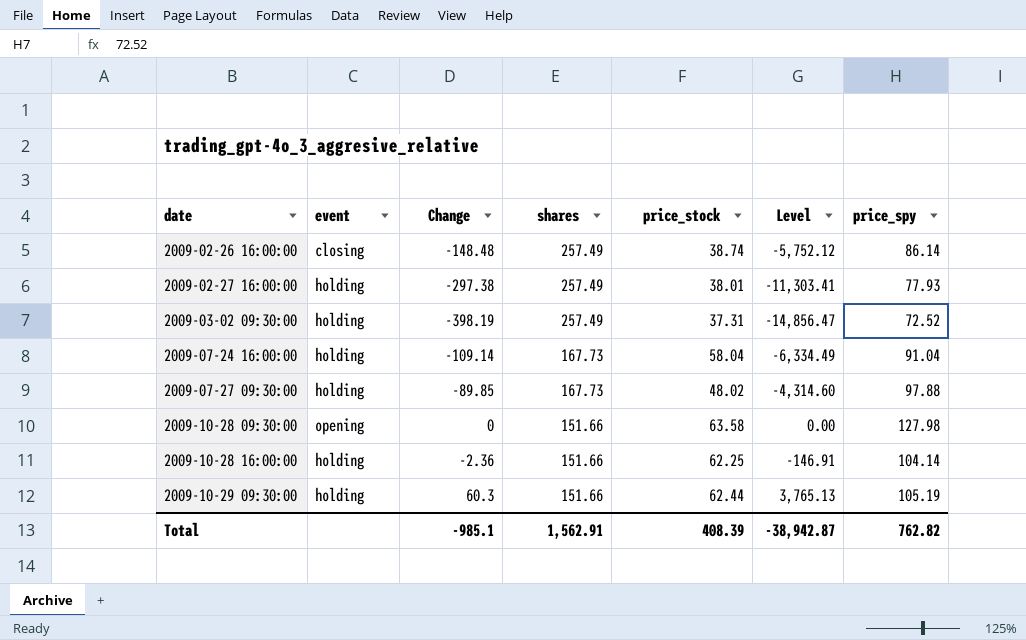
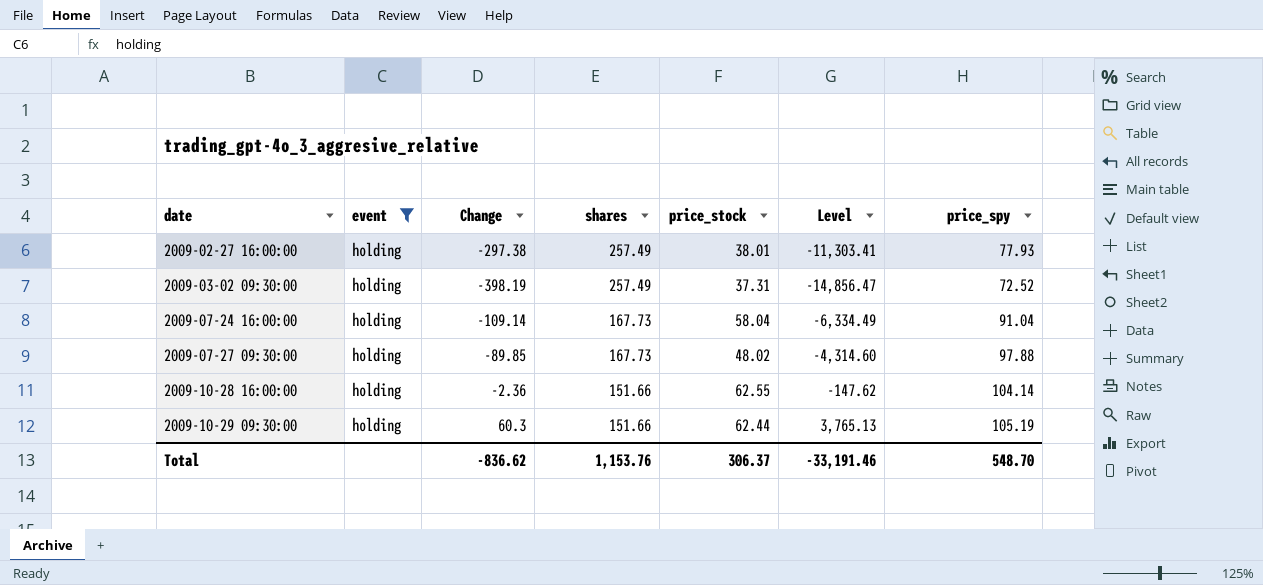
filter: none -> event = holding
2009-10-28 16:00:00 | price_stock: 62.25 -> 62.55
2009-10-28 16:00:00 | Level: -146.91 -> -147.62
Total | Change: -985.1 -> -836.62
Total | shares: 1,562.91 -> 1,153.76
Total | price_stock: 408.39 -> 306.37
Total | Level: -38,942.87 -> -33,191.46
Total | price_spy: 762.82 -> 548.70

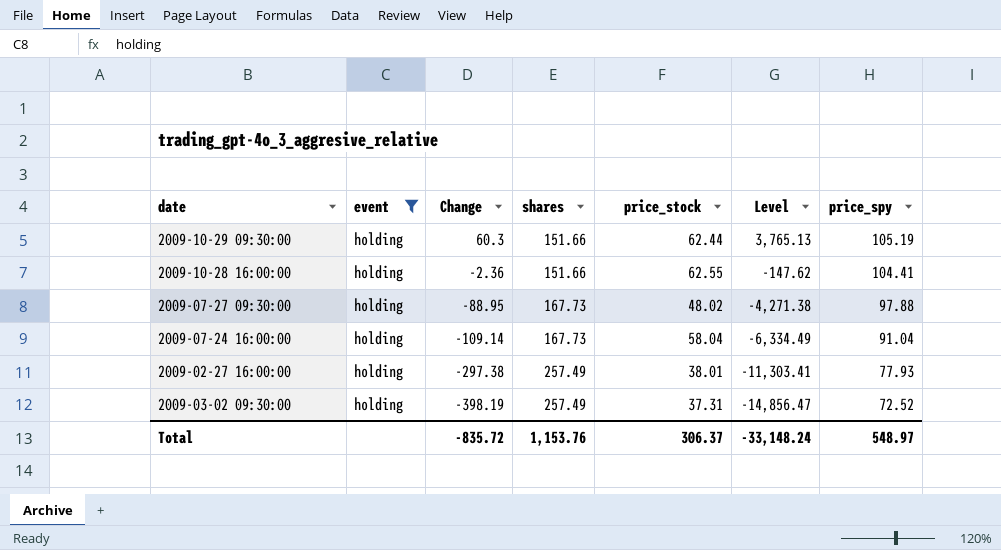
row order: date ascending -> Change descending
2009-10-28 16:00:00 | price_spy: 104.14 -> 104.41
2009-07-27 09:30:00 | Change: -89.85 -> -88.95
2009-07-27 09:30:00 | Level: -4,314.60 -> -4,271.38
Total | Change: -836.62 -> -835.72
Total | Level: -33,191.46 -> -33,148.24
Total | price_spy: 548.70 -> 548.97

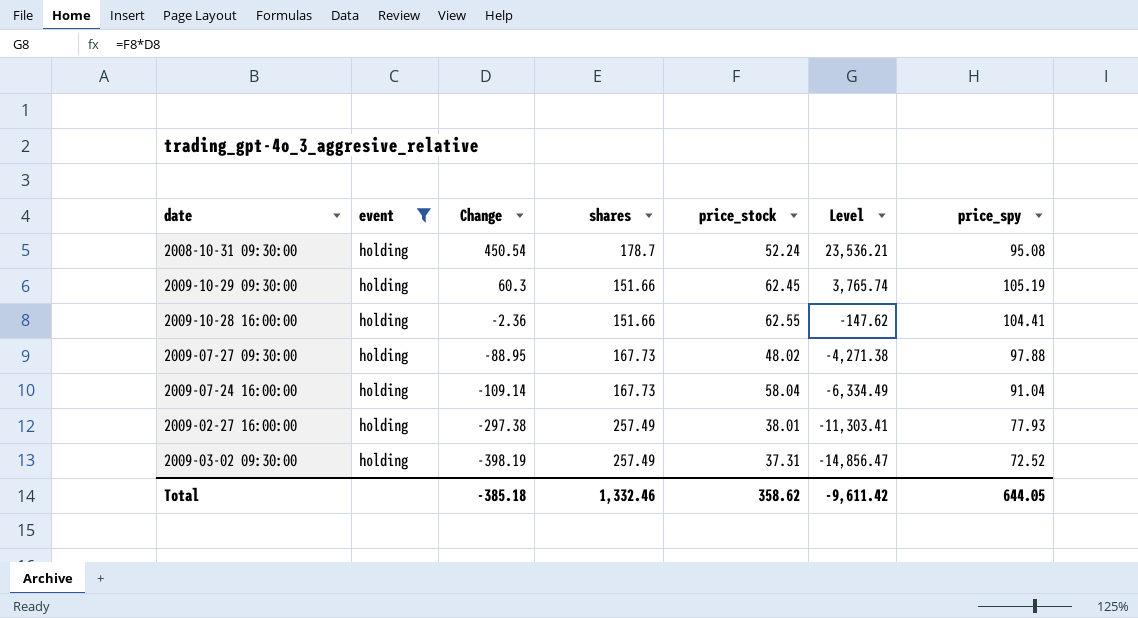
row 2008-10-31 09:30:00: none -> holding | 450.54 | 178.7 | 52.24 | 23,536.21 | 95.08
2009-10-29 09:30:00 | price_stock: 62.44 -> 62.45
2009-10-29 09:30:00 | Level: 3,765.13 -> 3,765.74
Total | Change: -835.72 -> -385.18
Total | shares: 1,153.76 -> 1,332.46
Total | price_stock: 306.37 -> 358.62
Total | Level: -33,148.24 -> -9,611.42
Total | price_spy: 548.97 -> 644.05

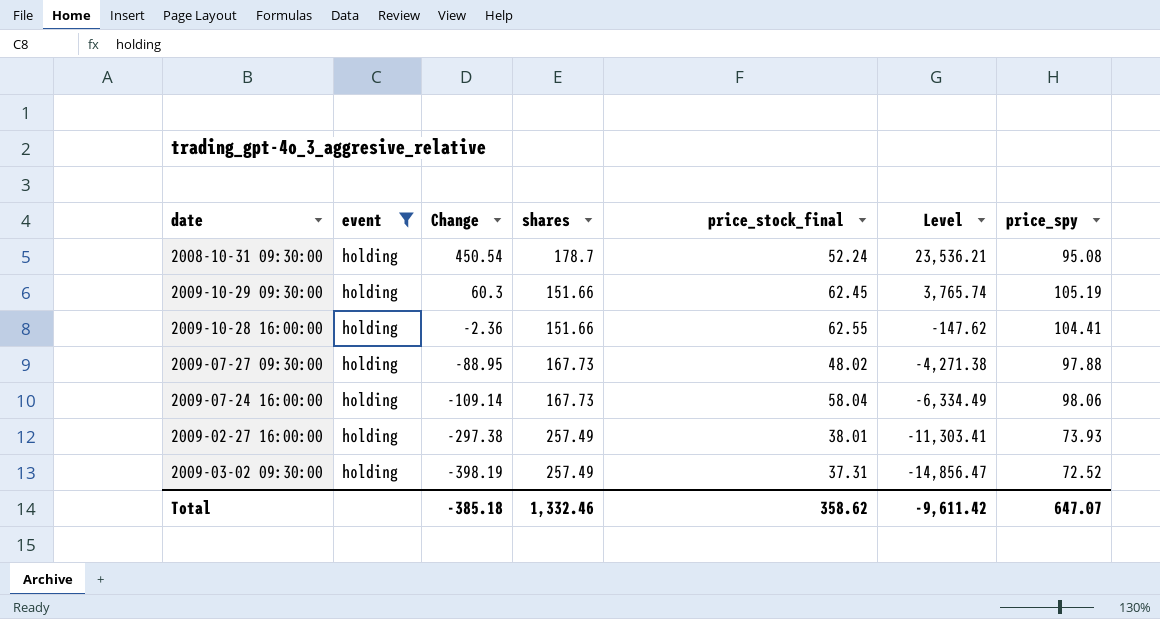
column name: price_stock -> price_stock_final
2009-07-24 16:00:00 | price_spy: 91.04 -> 98.06
2009-02-27 16:00:00 | price_spy: 77.93 -> 73.93
Total | price_spy: 644.05 -> 647.07

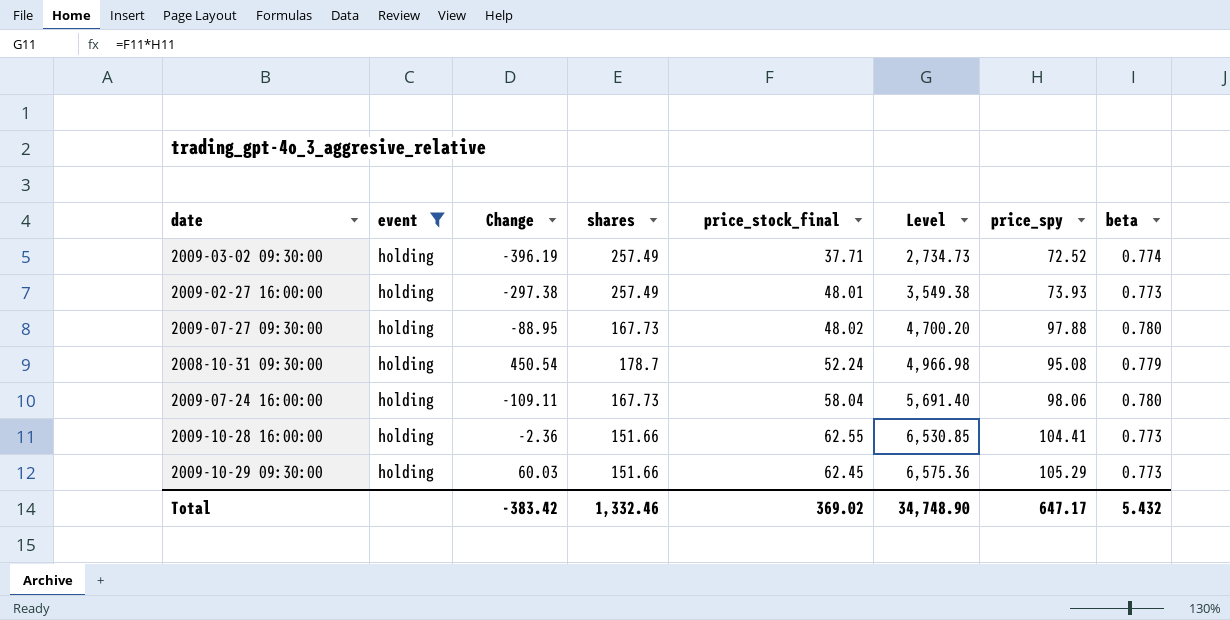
row order: Change descending -> Level ascending
column Level | formula: [Change] * [price_stock_final] -> [price_stock_final] * [price_spy]
column beta | position: none -> 8
2009-03-02 09:30:00 | Change: -398.19 -> -396.19
2009-03-02 09:30:00 | price_stock_final: 37.31 -> 37.71
2009-02-27 16:00:00 | price_stock_final: 38.01 -> 48.01
2009-07-24 16:00:00 | Change: -109.14 -> -109.11
2009-10-29 09:30:00 | Change: 60.3 -> 60.03
2009-10-29 09:30:00 | price_spy: 105.19 -> 105.29
Total | Change: -385.18 -> -383.42
Total | price_stock_final: 358.62 -> 369.02
Total | Level: -9,611.42 -> 34,748.90
Total | price_spy: 647.07 -> 647.17

